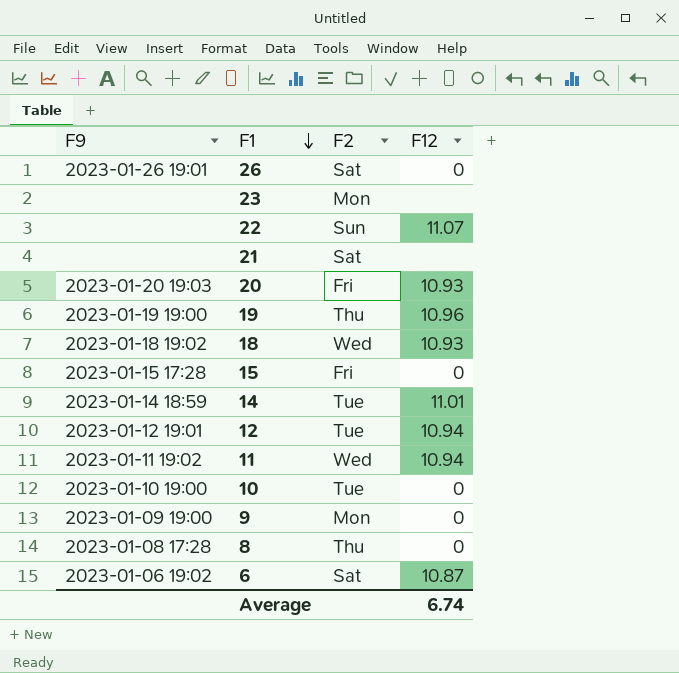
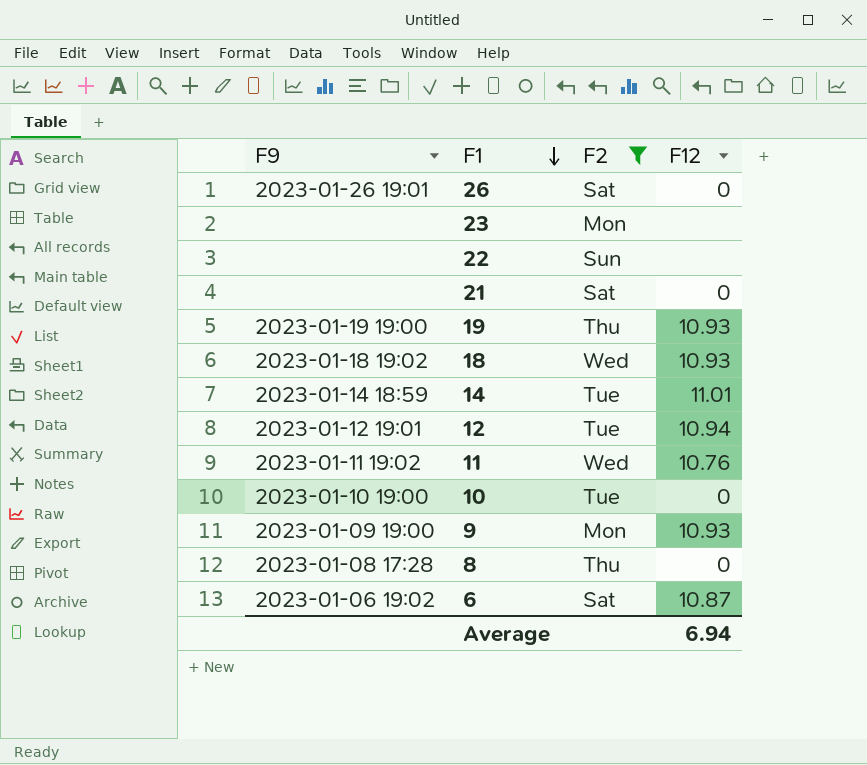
filter: none -> F2 != Fri
22 | F12: 11.07 -> none
21 | F12: none -> 0
19 | F12: 10.96 -> 10.93
11 | F12: 10.94 -> 10.76
9 | F12: 0 -> 10.93
Average | F12: 6.74 -> 6.94

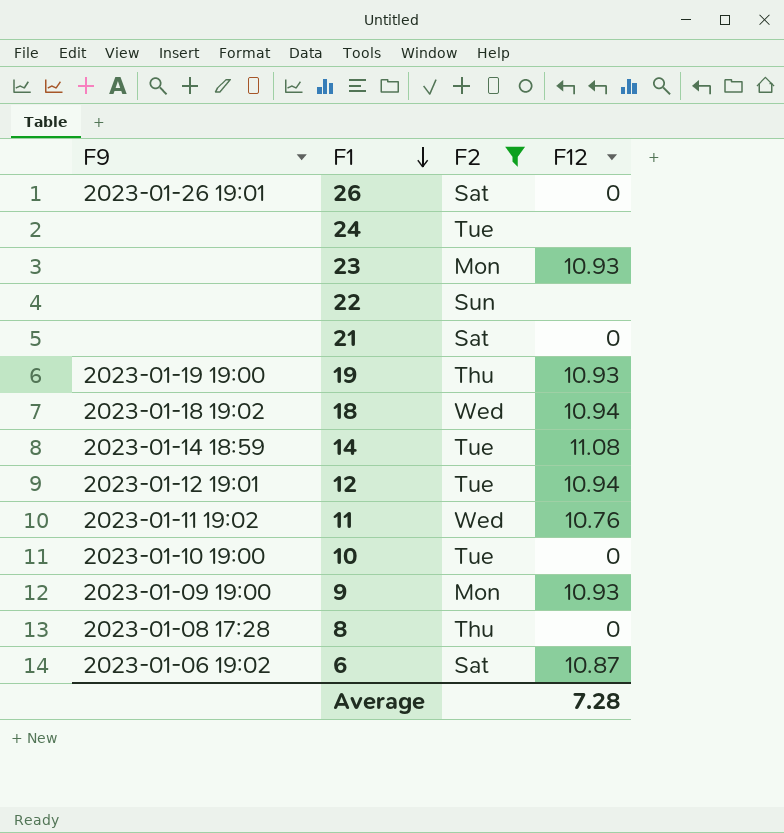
row 24: none -> none | Tue | none
23 | F12: none -> 10.93
18 | F12: 10.93 -> 10.94
14 | F12: 11.01 -> 11.08
Average | F12: 6.94 -> 7.28

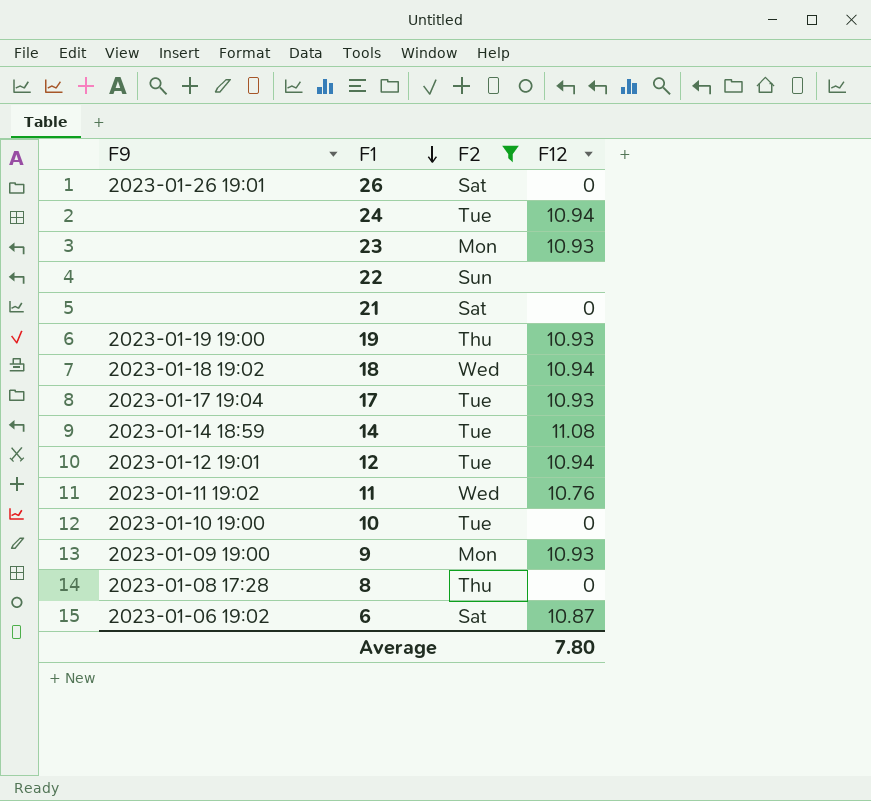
24 | F12: none -> 10.94
row 17: none -> 2023-01-17 19:04 | Tue | 10.93
Average | F12: 7.28 -> 7.80

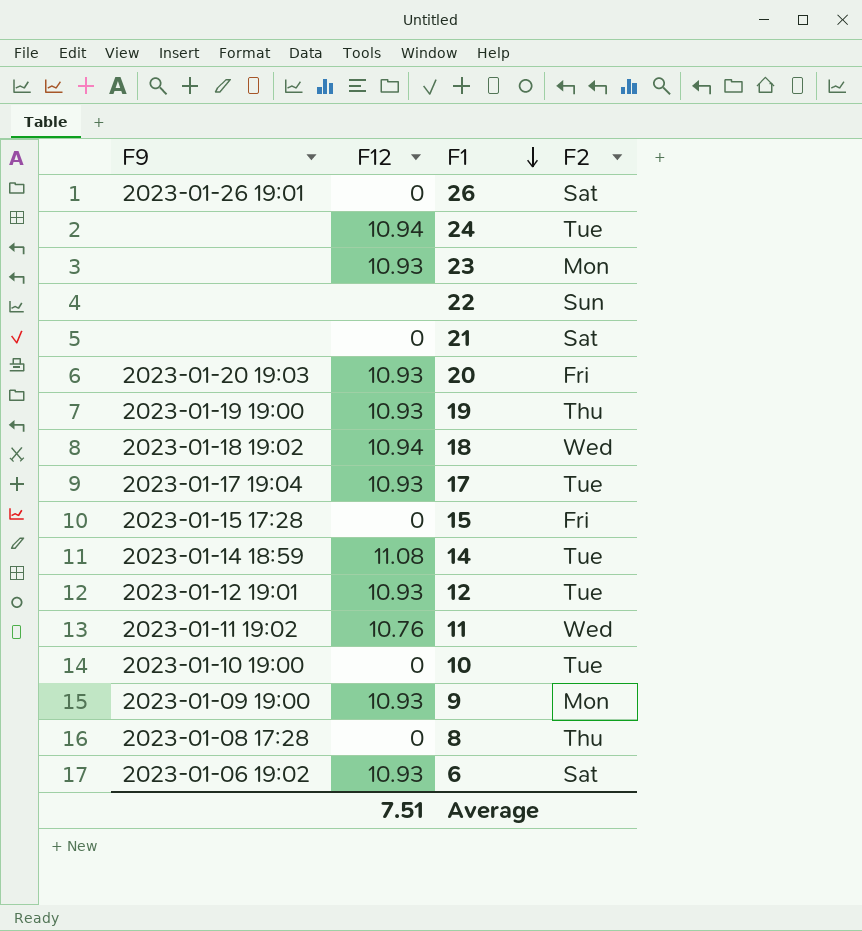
filter: F2 != Fri -> none
column F12 | position: 4 -> 2
12 | F12: 10.94 -> 10.93
6 | F12: 10.87 -> 10.93
Average | F12: 7.80 -> 7.51

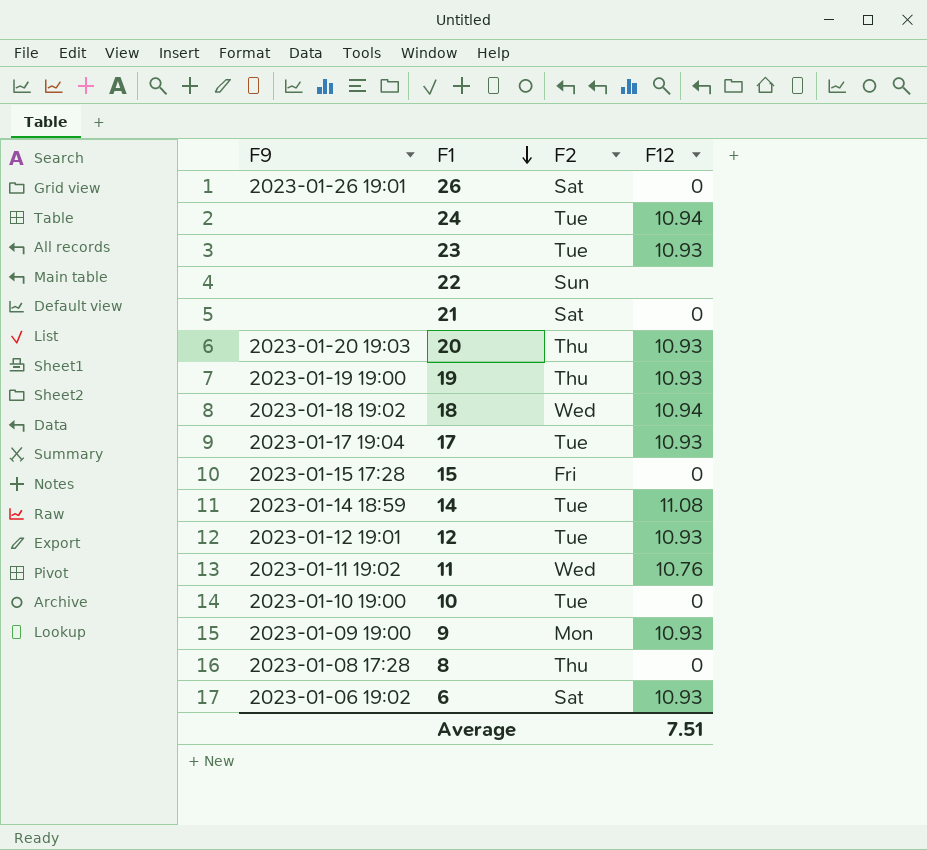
column F12 | position: 2 -> 4
23 | F2: Mon -> Tue
20 | F2: Fri -> Thu

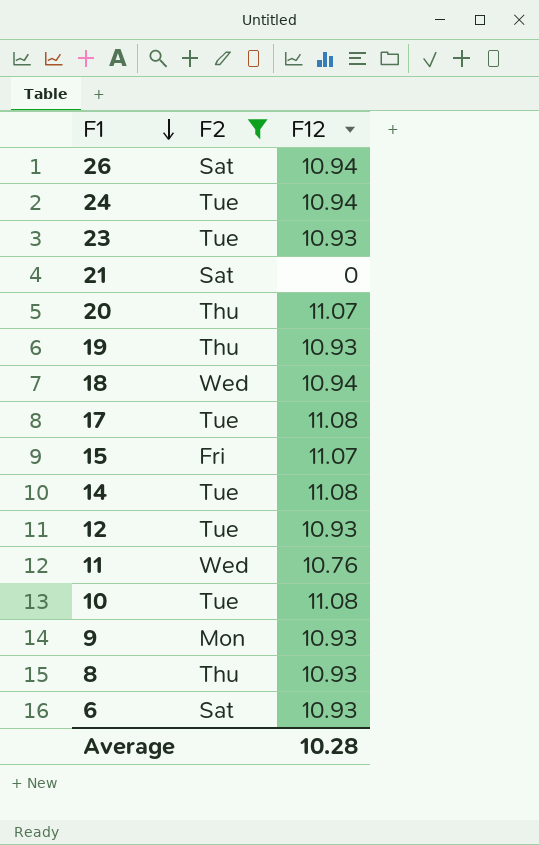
filter: none -> F2 != Sun
column F9 | position: 1 -> none
26 | F12: 0 -> 10.94
20 | F12: 10.93 -> 11.07
17 | F12: 10.93 -> 11.08
15 | F12: 0 -> 11.07
10 | F12: 0 -> 11.08
8 | F12: 0 -> 10.93
Average | F12: 7.51 -> 10.28

